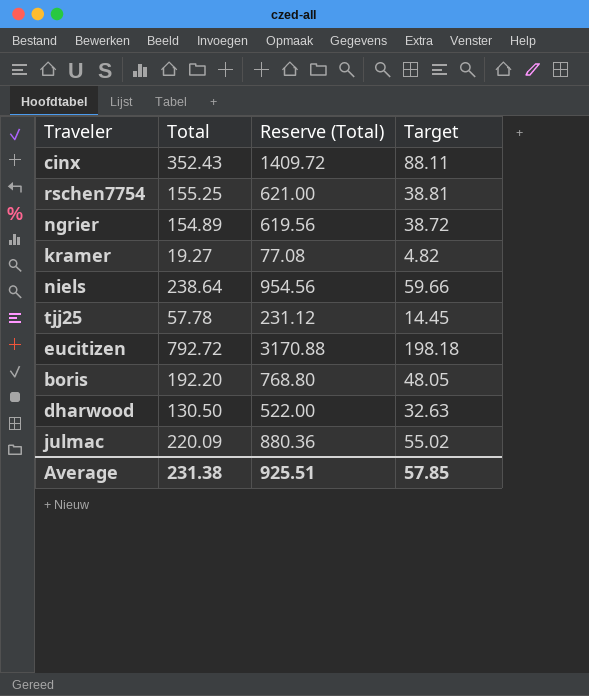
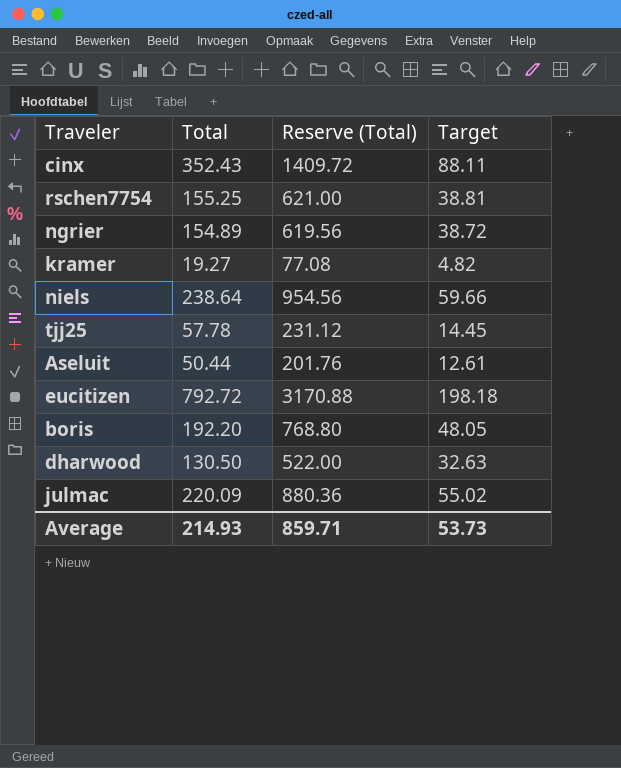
row Aseluit: none -> 50.44 | 201.76 | 12.61
Average | Total: 231.38 -> 214.93
Average | Reserve (Total): 925.51 -> 859.71
Average | Target: 57.85 -> 53.73

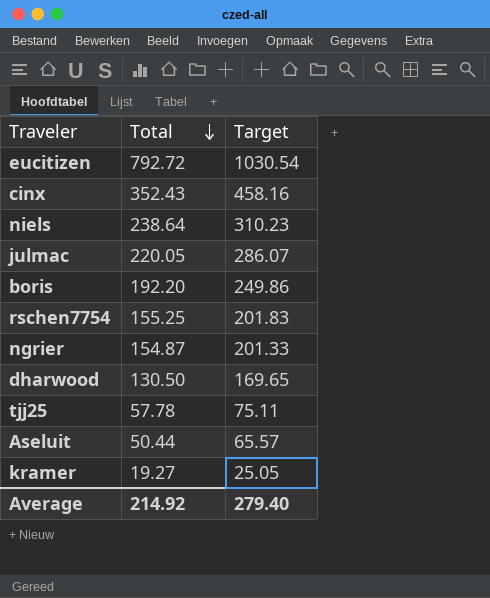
row order: none -> Total descending
column Reserve (Total) | formula: [Total] * 4 -> none
column Target | formula: [Total] * 0.25 -> [Total] * 1.3
julmac | Total: 220.09 -> 220.05
ngrier | Total: 154.89 -> 154.87
Average | Total: 214.93 -> 214.92
Average | Target: 53.73 -> 279.40

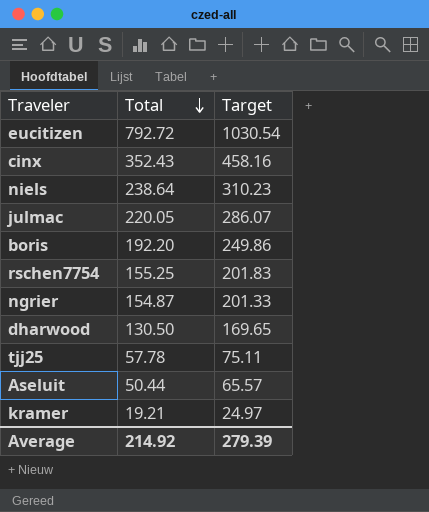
kramer | Total: 19.27 -> 19.21
kramer | Target: 25.05 -> 24.97
Average | Target: 279.40 -> 279.39

